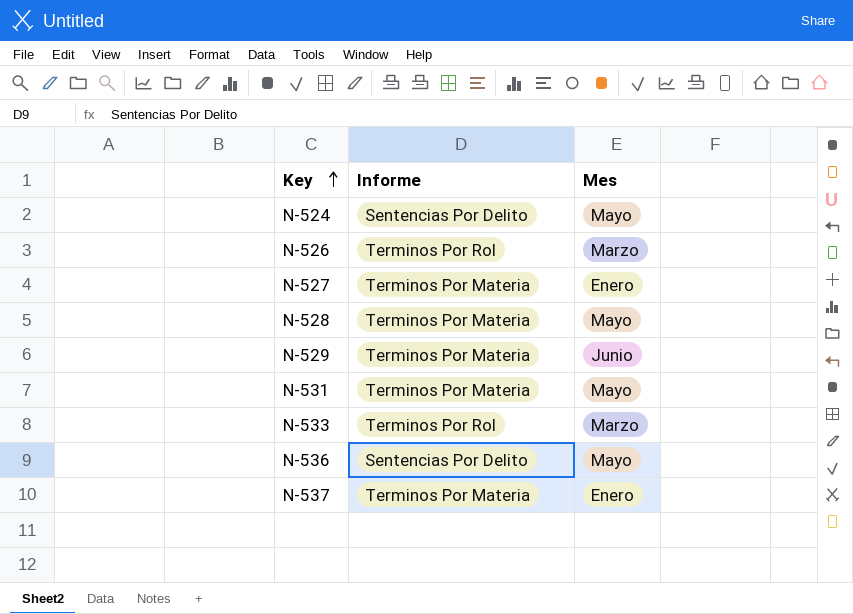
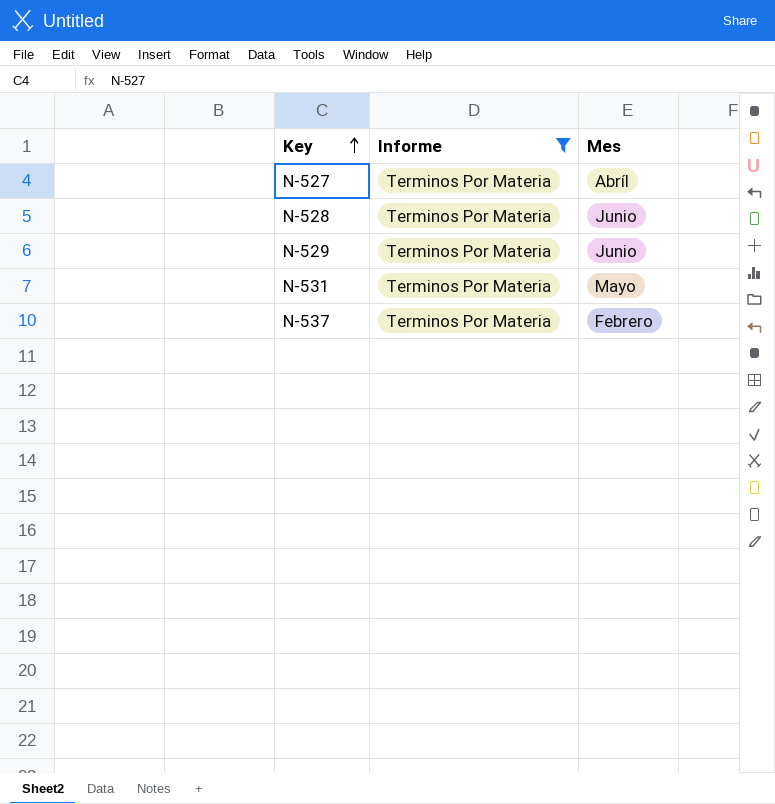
filter: none -> Informe = Terminos Por Materia
N-527 | Mes: Enero -> Abríl
N-528 | Mes: Mayo -> Junio
N-537 | Mes: Enero -> Febrero

